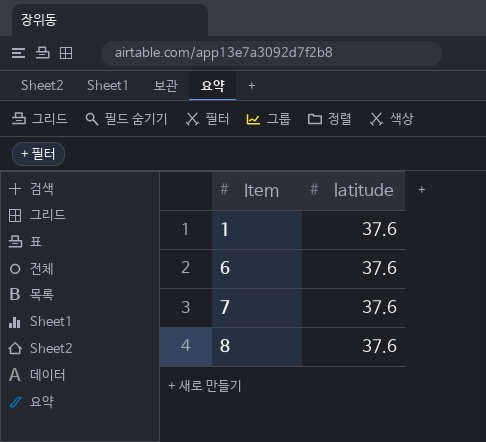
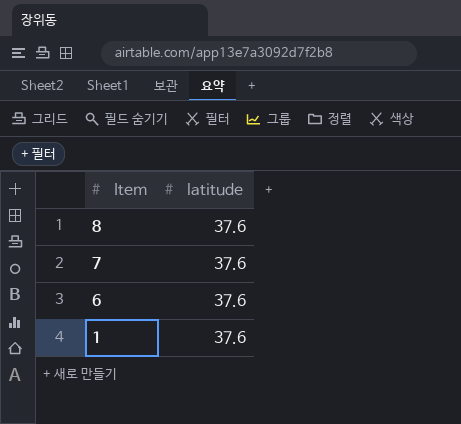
row order: Item ascending -> Item descending

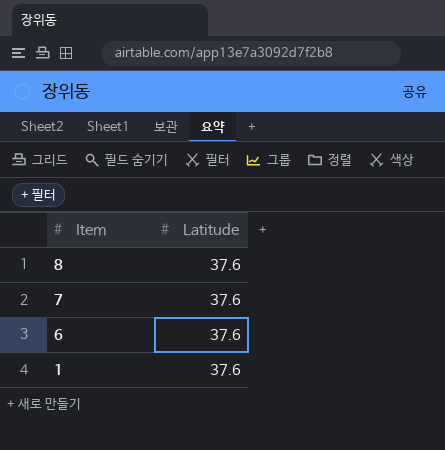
column name: latitude -> Latitude

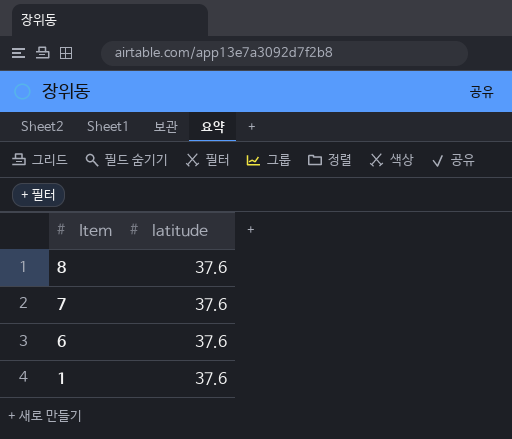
column name: Latitude -> latitude

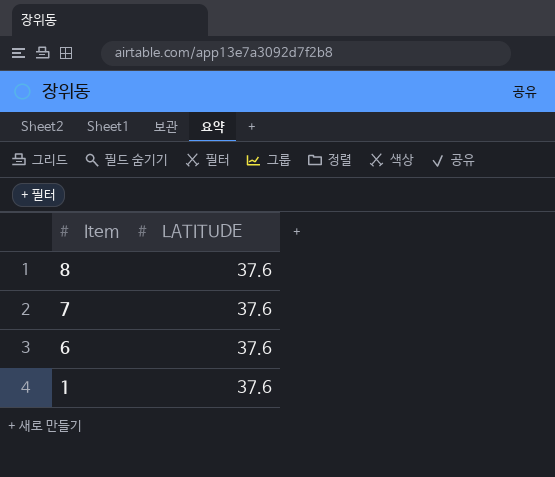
column name: latitude -> LATITUDE

